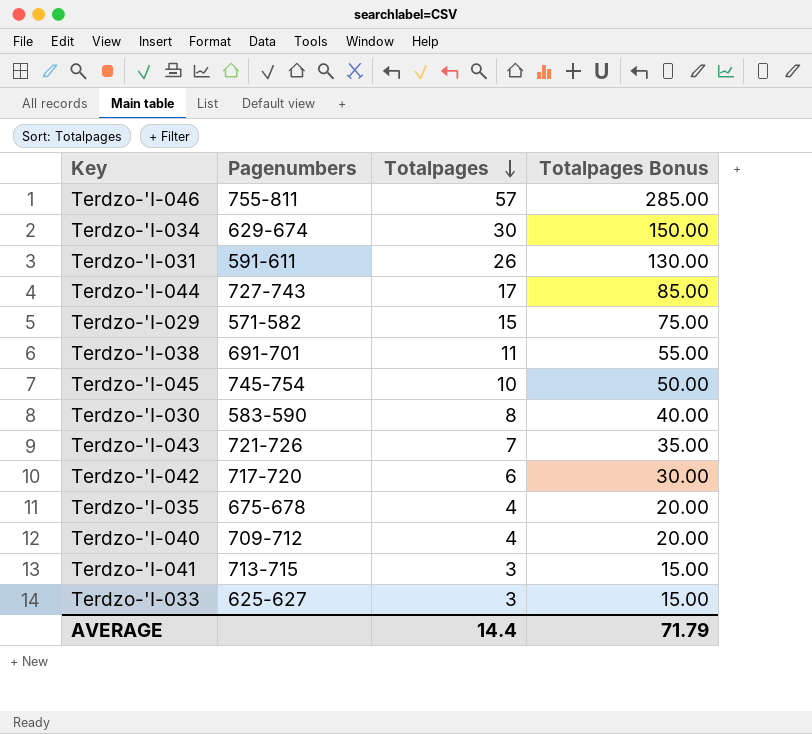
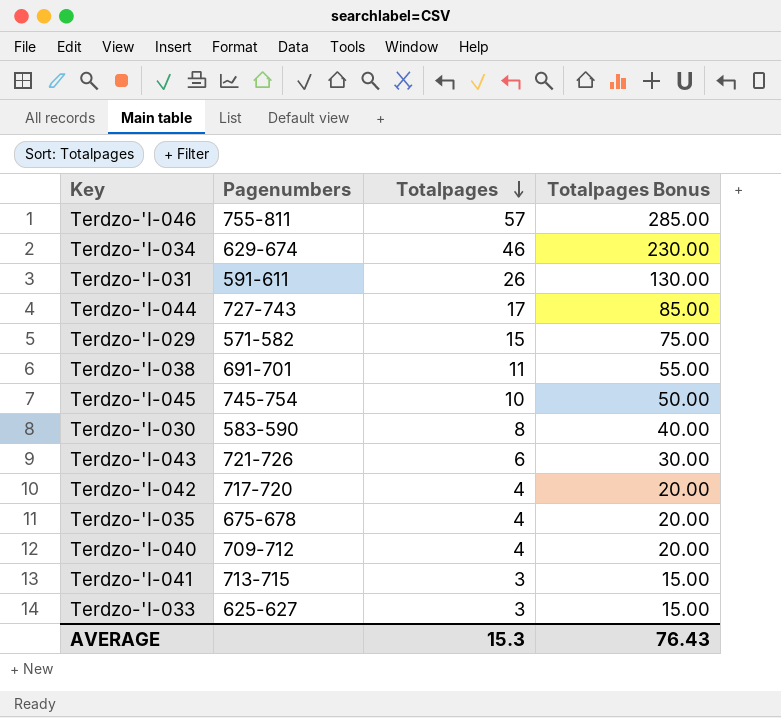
Terdzo-'I-034 | Totalpages: 30 -> 46
Terdzo-'I-034 | Totalpages Bonus: 150.00 -> 230.00
Terdzo-'I-043 | Totalpages: 7 -> 6
Terdzo-'I-043 | Totalpages Bonus: 35.00 -> 30.00
Terdzo-'I-042 | Totalpages: 6 -> 4
Terdzo-'I-042 | Totalpages Bonus: 30.00 -> 20.00
AVERAGE | Totalpages: 14.4 -> 15.3
AVERAGE | Totalpages Bonus: 71.79 -> 76.43

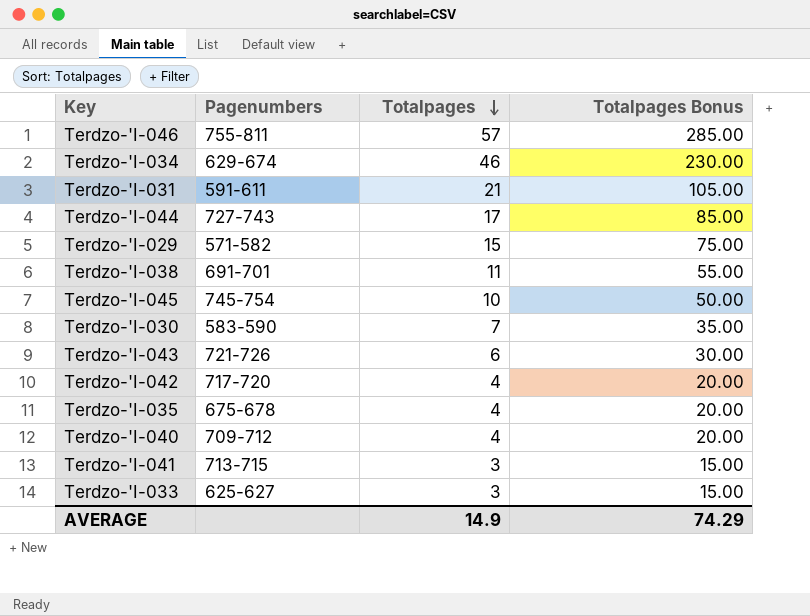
Terdzo-'I-031 | Totalpages: 26 -> 21
Terdzo-'I-031 | Totalpages Bonus: 130.00 -> 105.00
Terdzo-'I-030 | Totalpages: 8 -> 7
Terdzo-'I-030 | Totalpages Bonus: 40.00 -> 35.00
AVERAGE | Totalpages: 15.3 -> 14.9
AVERAGE | Totalpages Bonus: 76.43 -> 74.29

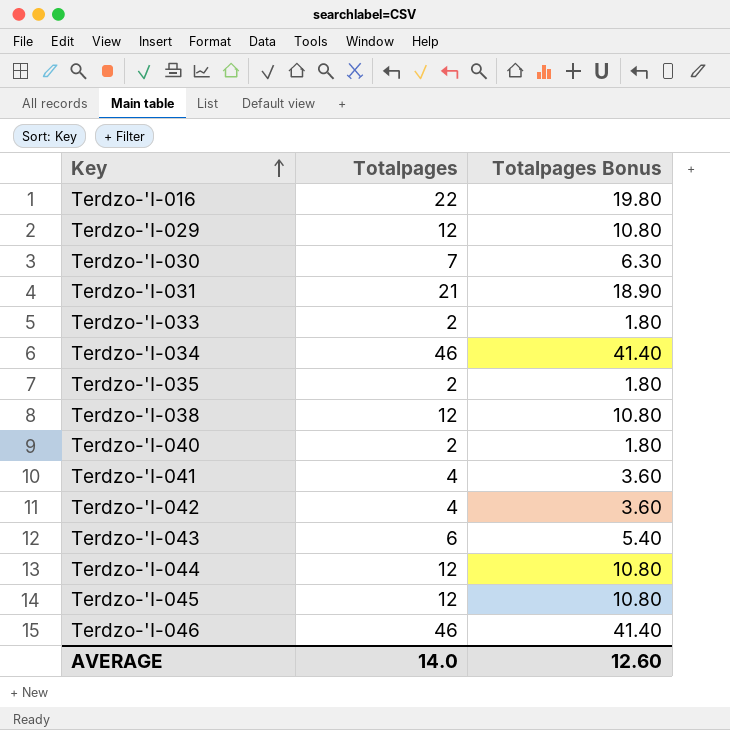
row order: Totalpages descending -> Key ascending
column Pagenumbers | position: 2 -> none
column Totalpages Bonus | formula: [Totalpages] * 5 -> [Totalpages] * 0.9
row Terdzo-'I-016: none -> 22 | 19.80
Terdzo-'I-029 | Totalpages: 15 -> 12
Terdzo-'I-033 | Totalpages: 3 -> 2
Terdzo-'I-035 | Totalpages: 4 -> 2
Terdzo-'I-038 | Totalpages: 11 -> 12
Terdzo-'I-040 | Totalpages: 4 -> 2
Terdzo-'I-041 | Totalpages: 3 -> 4
Terdzo-'I-044 | Totalpages: 17 -> 12
Terdzo-'I-045 | Totalpages: 10 -> 12
Terdzo-'I-046 | Totalpages: 57 -> 46
AVERAGE | Totalpages: 14.9 -> 14.0
AVERAGE | Totalpages Bonus: 74.29 -> 12.60

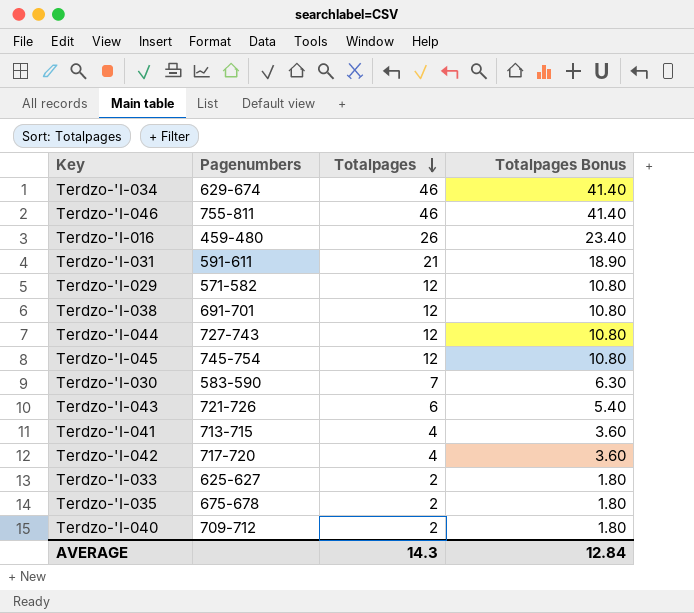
row order: Key ascending -> Totalpages descending
column Pagenumbers | position: none -> 2
Terdzo-'I-016 | Totalpages: 22 -> 26
Terdzo-'I-016 | Totalpages Bonus: 19.80 -> 23.40
AVERAGE | Totalpages: 14.0 -> 14.3
AVERAGE | Totalpages Bonus: 12.60 -> 12.84

